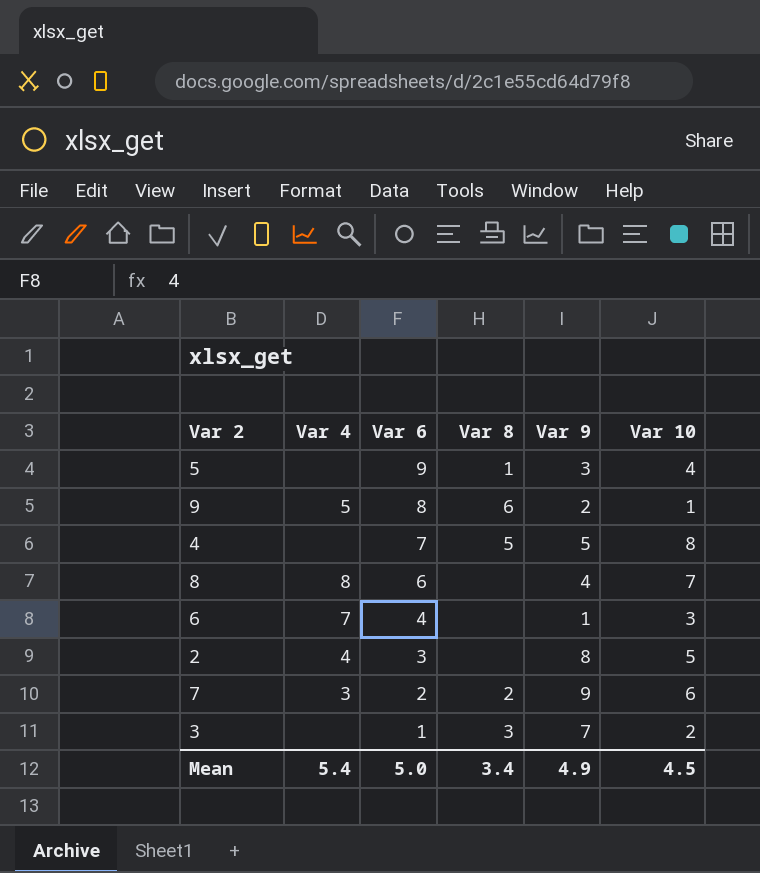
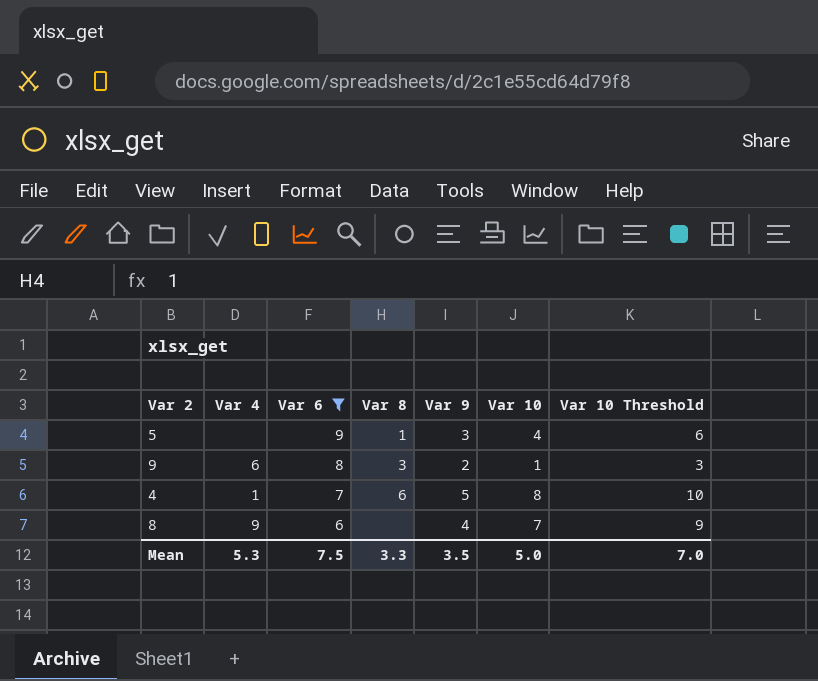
filter: none -> Var 6 >= 6
column Var 10 Threshold | formula: none -> [Var 10] + 2
9 | Var 4: 5 -> 6
9 | Var 8: 6 -> 3
4 | Var 4: none -> 1
4 | Var 8: 5 -> 6
8 | Var 4: 8 -> 9
Mean | Var 4: 5.4 -> 5.3
Mean | Var 6: 5.0 -> 7.5
Mean | Var 8: 3.4 -> 3.3
Mean | Var 9: 4.9 -> 3.5
Mean | Var 10: 4.5 -> 5.0

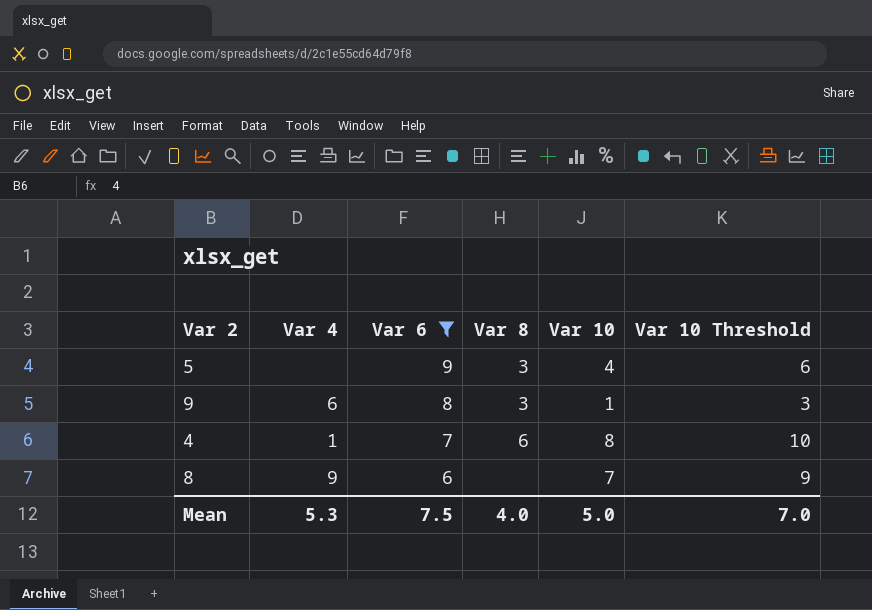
column Var 9 | position: 5 -> none
5 | Var 8: 1 -> 3
Mean | Var 8: 3.3 -> 4.0

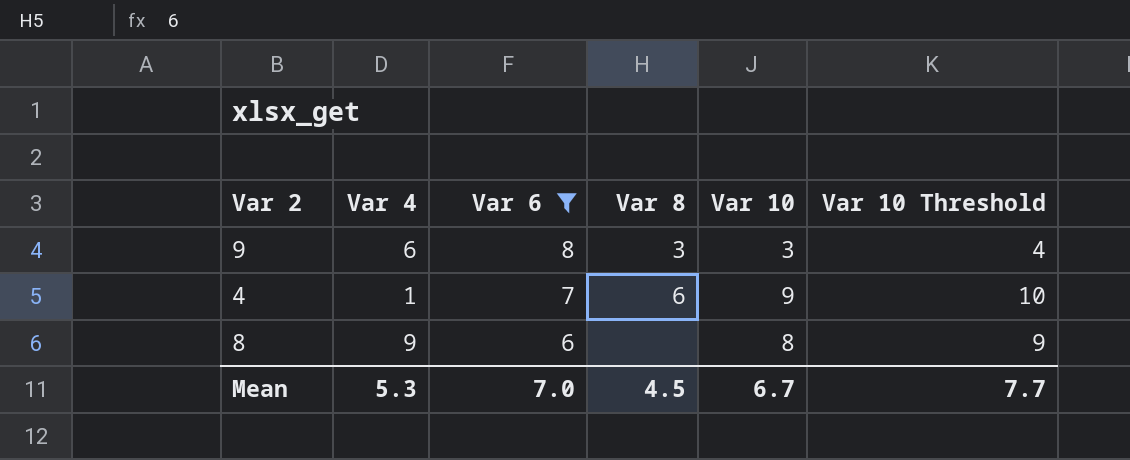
column Var 10 Threshold | formula: [Var 10] + 2 -> [Var 10] + 1
row 5: none | 9 | 3 | 4 | 6 -> none
9 | Var 10: 1 -> 3
4 | Var 10: 8 -> 9
8 | Var 10: 7 -> 8
Mean | Var 6: 7.5 -> 7.0
Mean | Var 8: 4.0 -> 4.5
Mean | Var 10: 5.0 -> 6.7
Mean | Var 10 Threshold: 7.0 -> 7.7

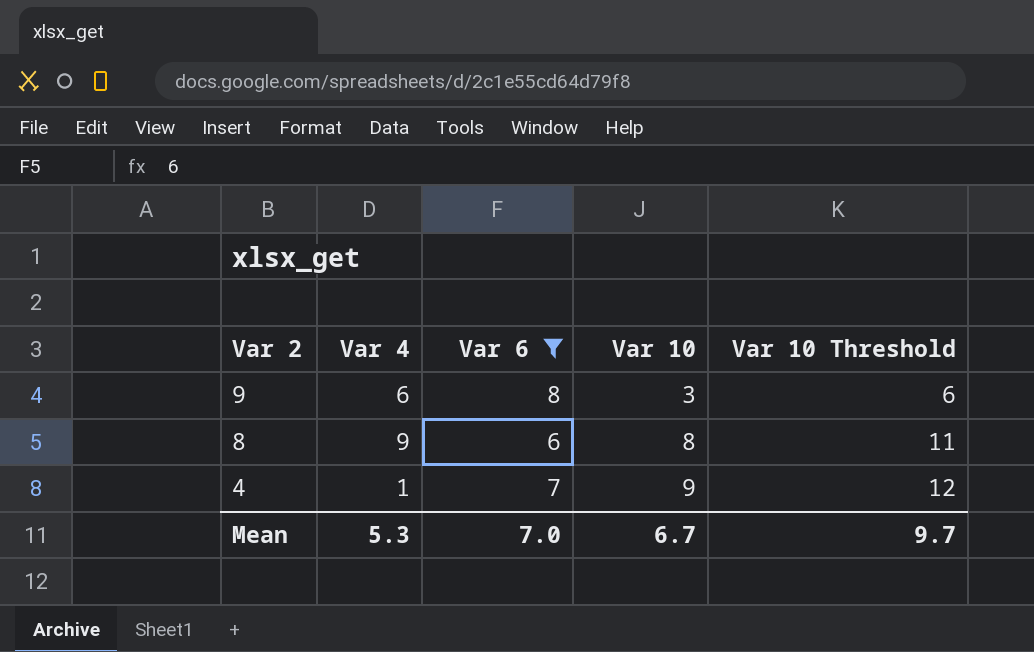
row order: Var 6 descending -> Var 2 descending
column Var 8 | position: 4 -> none
column Var 10 Threshold | formula: [Var 10] + 1 -> [Var 10] + 3
Mean | Var 10 Threshold: 7.7 -> 9.7

